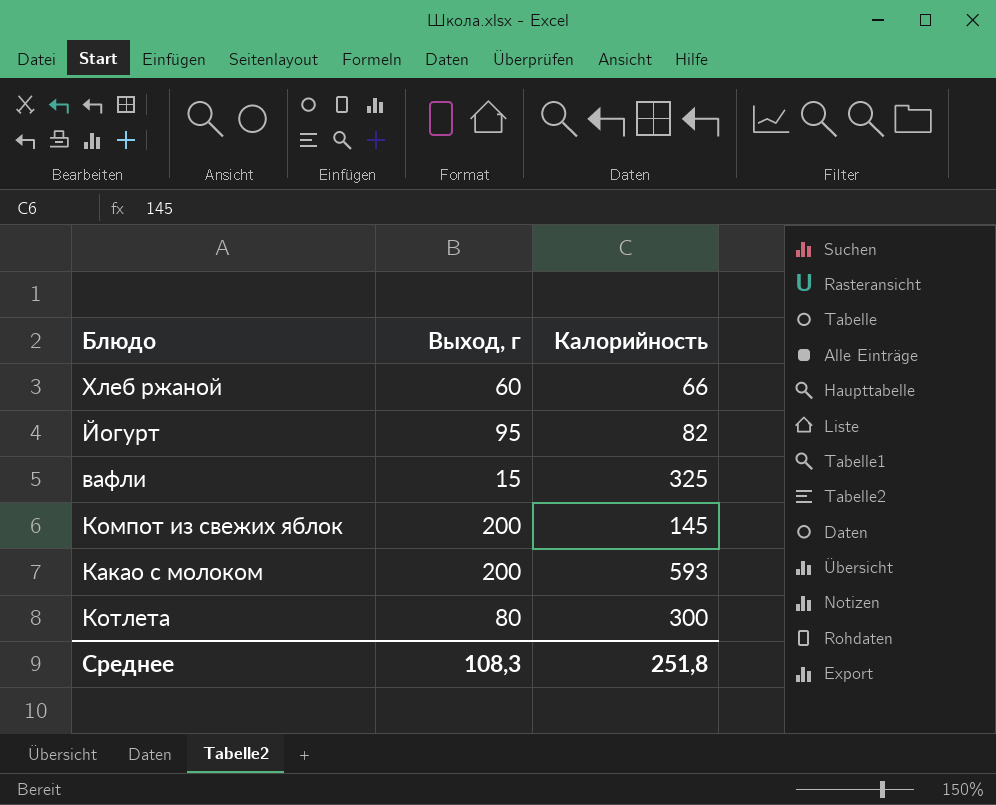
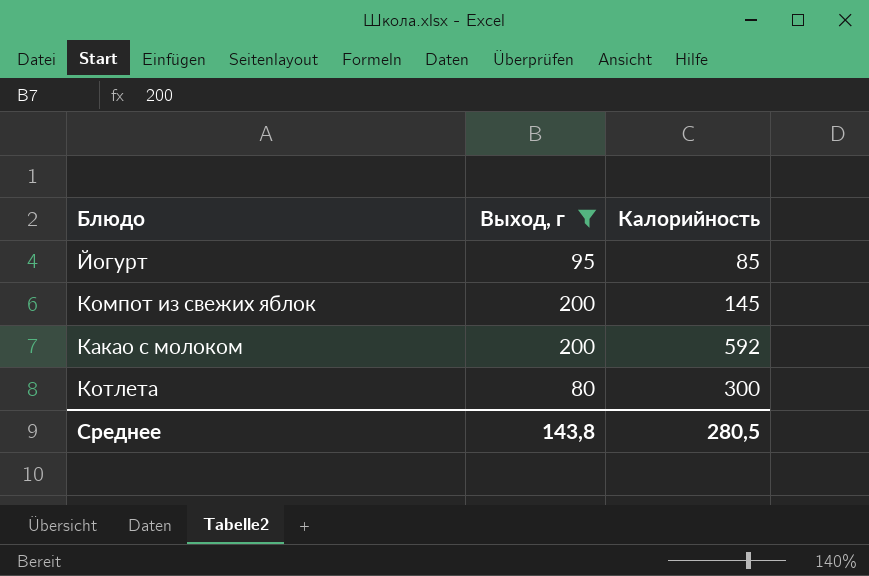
filter: none -> Выход, г >= 80
Йогурт | Калорийность: 82 -> 85
Какао с молоком | Калорийность: 593 -> 592
Среднее | Выход, г: 108,3 -> 143,8
Среднее | Калорийность: 251,8 -> 280,5

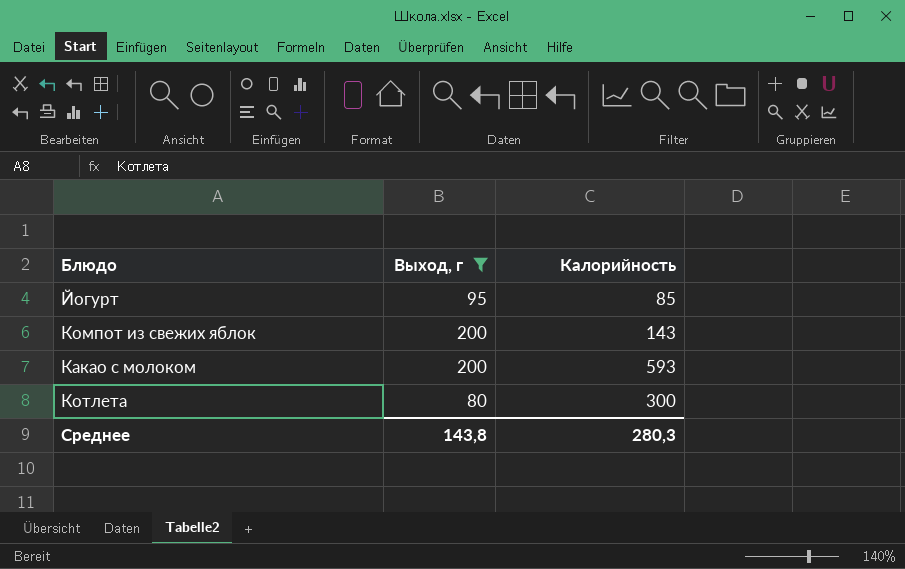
Компот из свежих яблок | Калорийность: 145 -> 143
Какао с молоком | Калорийность: 592 -> 593
Среднее | Калорийность: 280,5 -> 280,3

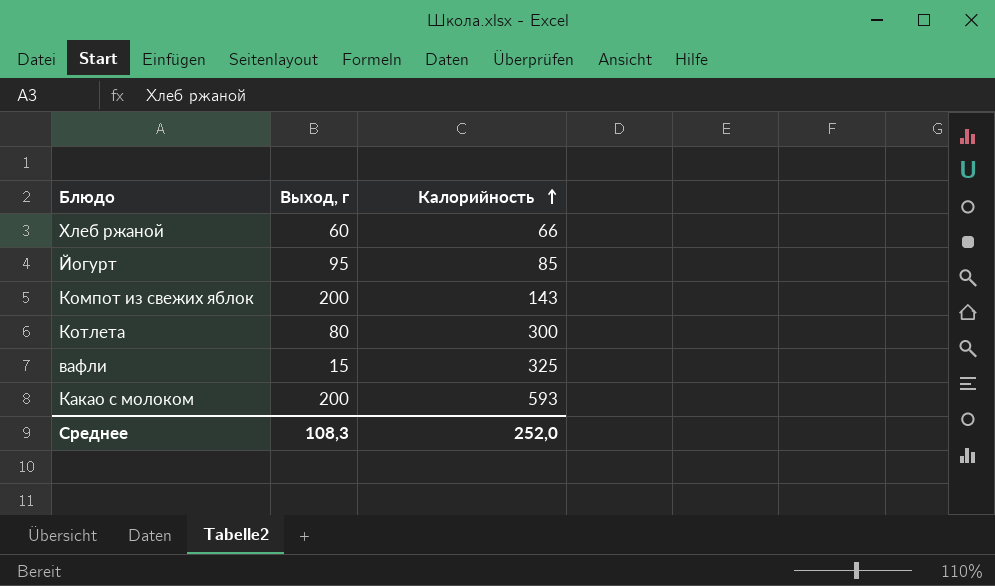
filter: Выход, г >= 80 -> none
row order: none -> Калорийность ascending
Среднее | Выход, г: 143,8 -> 108,3
Среднее | Калорийность: 280,3 -> 252,0

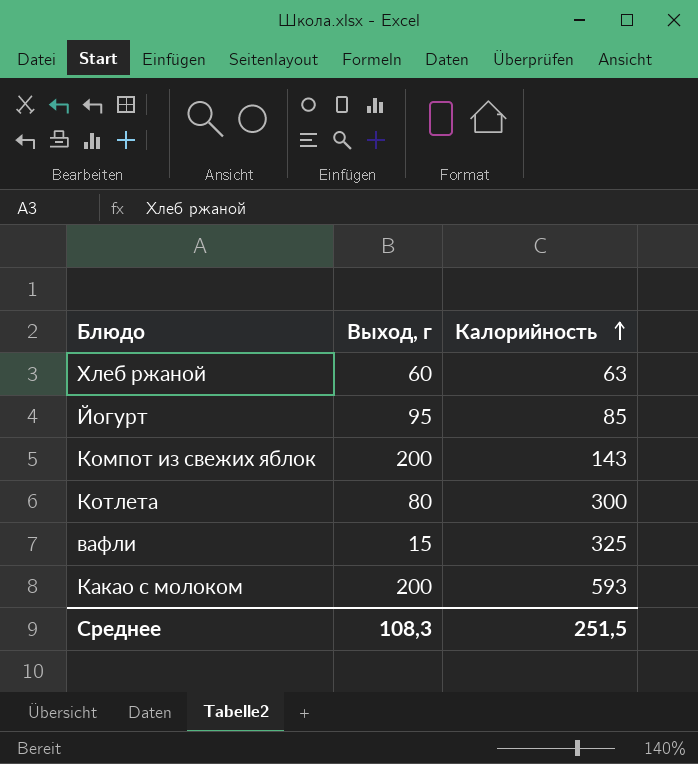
Хлеб ржаной | Калорийность: 66 -> 63
Среднее | Калорийность: 252,0 -> 251,5

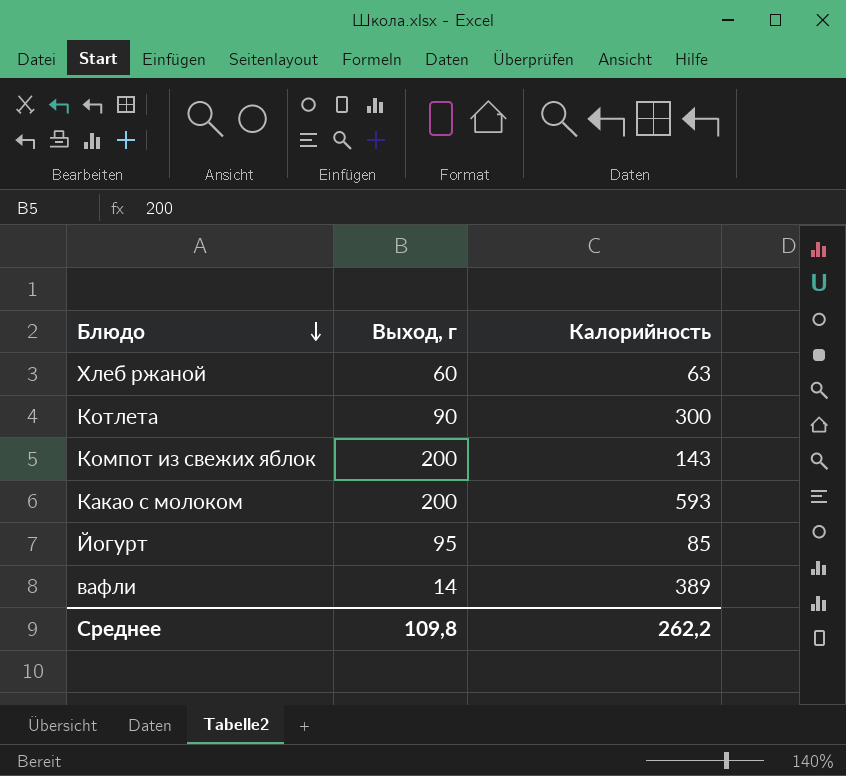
row order: Калорийность ascending -> Блюдо descending
Котлета | Выход, г: 80 -> 90
вафли | Выход, г: 15 -> 14
вафли | Калорийность: 325 -> 389
Среднее | Выход, г: 108,3 -> 109,8
Среднее | Калорийность: 251,5 -> 262,2

